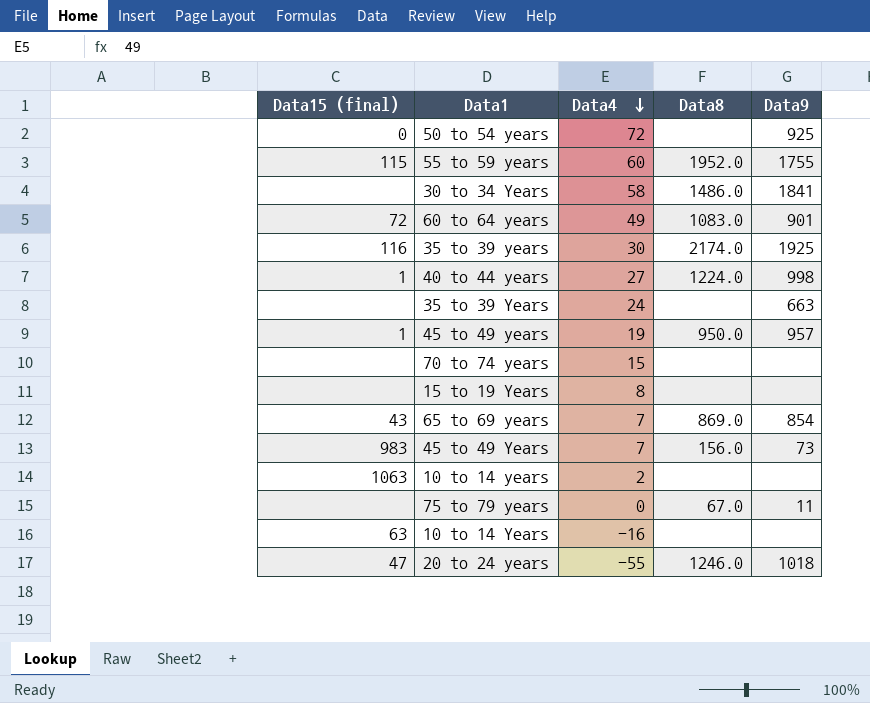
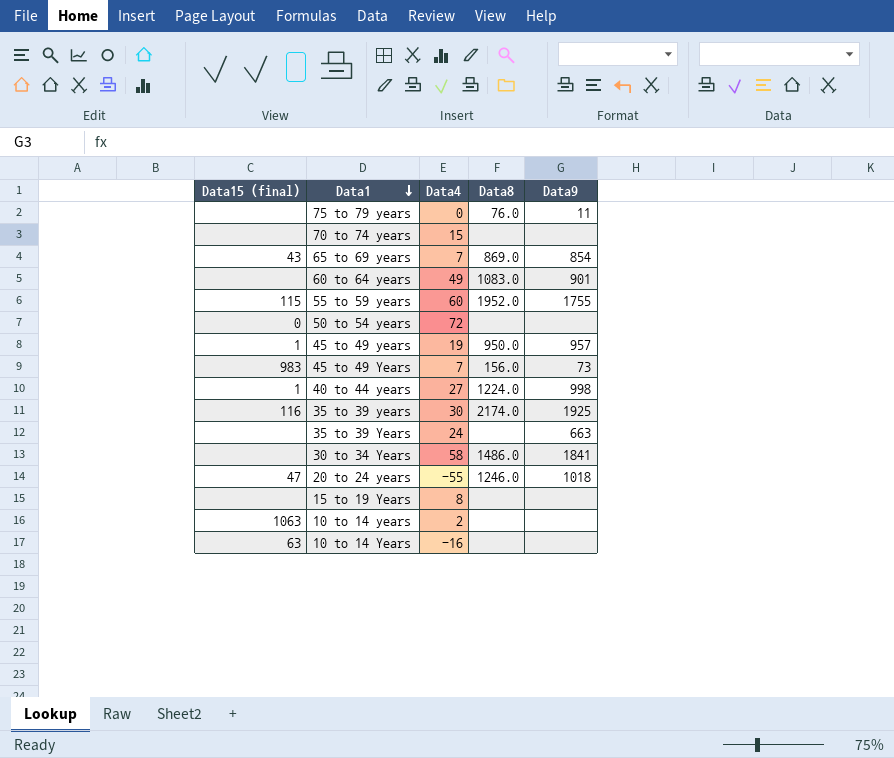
row order: Data4 descending -> Data1 descending
75 to 79 years | Data8: 67.0 -> 76.0
60 to 64 years | Data15 (final): 72 -> none
50 to 54 years | Data9: 925 -> none

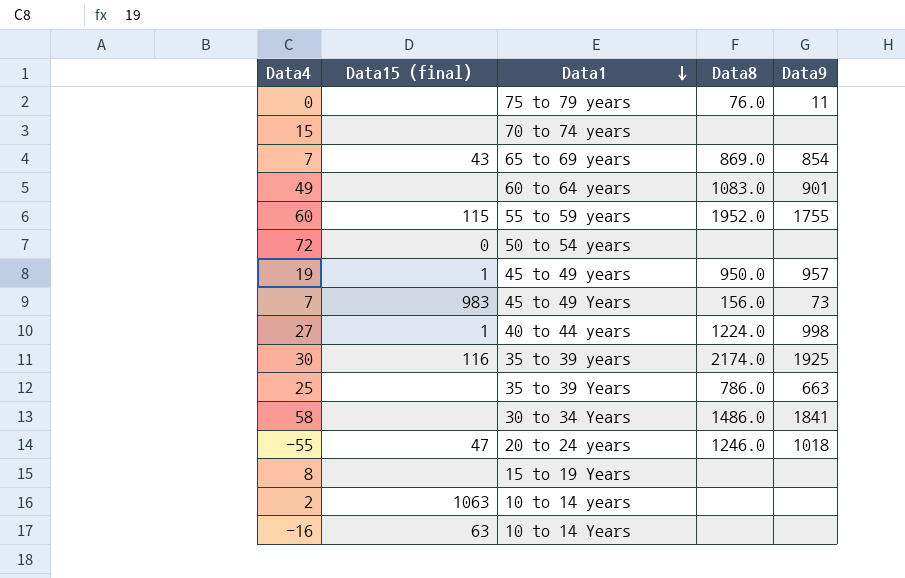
column Data4 | position: 3 -> 1
35 to 39 Years | Data4: 24 -> 25
35 to 39 Years | Data8: none -> 786.0

